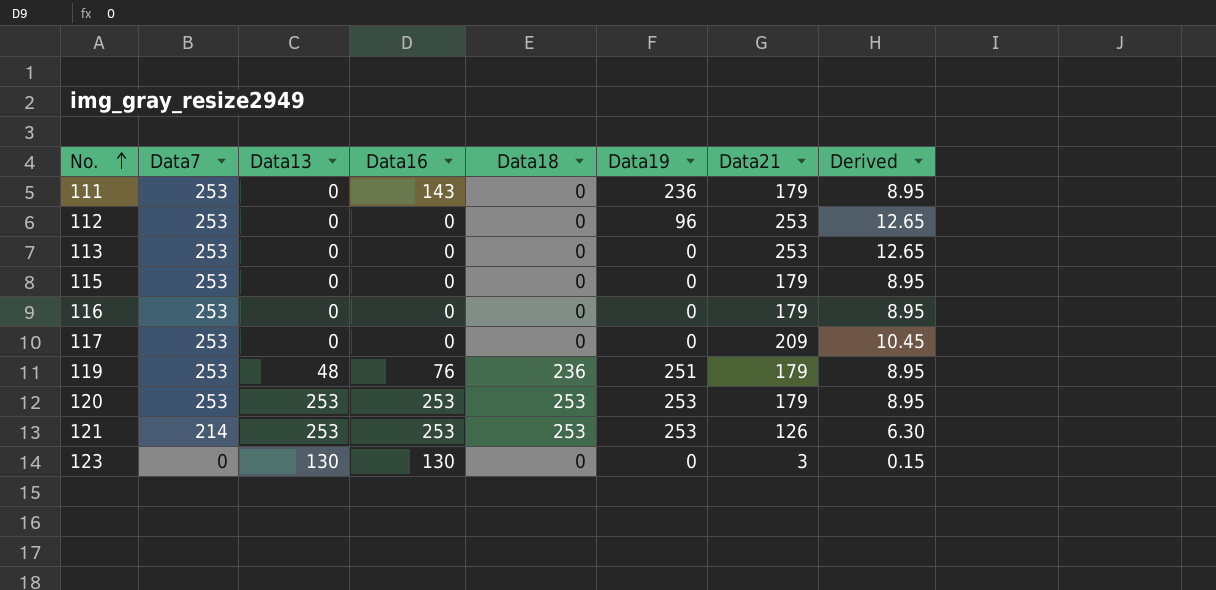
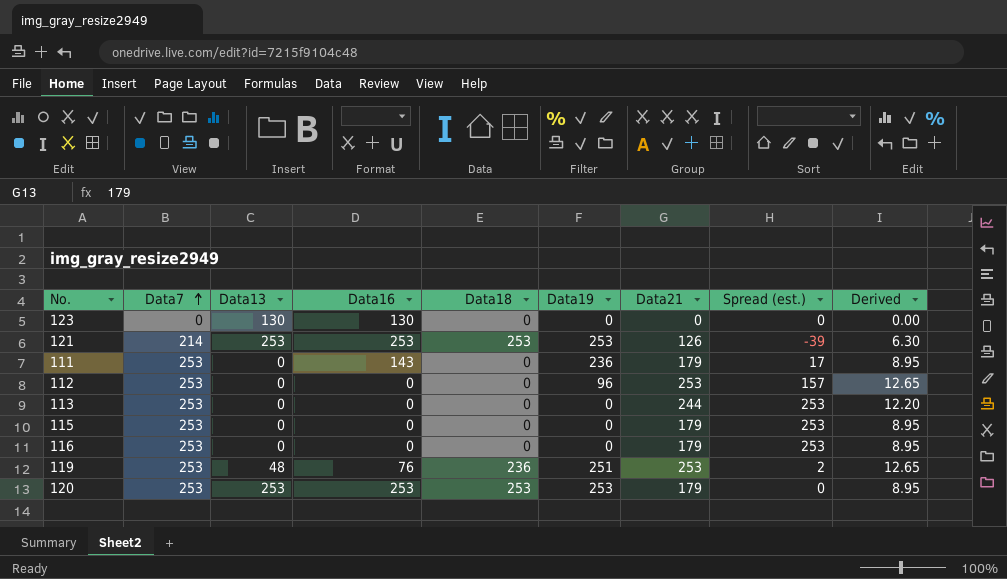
row order: No. ascending -> Data7 ascending
column Spread (est.) | formula: none -> [Data7] - [Data19]
row 117: 253 | 0 | 0 | 0 | 0 | 209 | 10.45 -> none
123 | Data21: 3 -> 0
123 | Derived: 0.15 -> 0.00
113 | Data21: 253 -> 244
113 | Derived: 12.65 -> 12.20
119 | Data21: 179 -> 253
119 | Derived: 8.95 -> 12.65

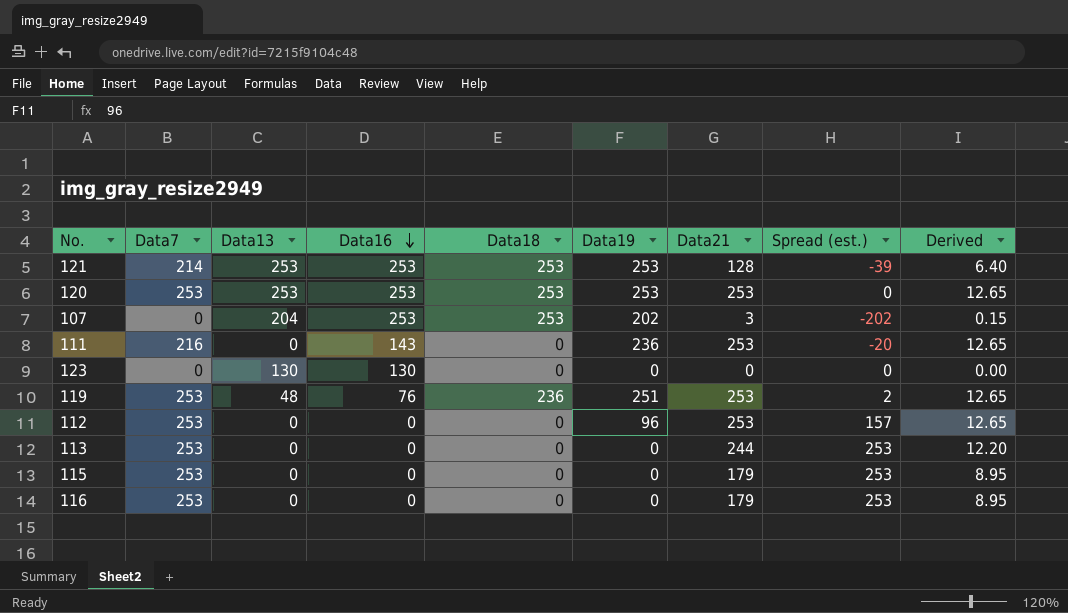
row order: Data7 ascending -> Data16 descending
121 | Data21: 126 -> 128
121 | Derived: 6.30 -> 6.40
120 | Data21: 179 -> 253
120 | Derived: 8.95 -> 12.65
row 107: none -> 0 | 204 | 253 | 253 | 202 | 3 | -202 | 0.15
111 | Data7: 253 -> 216
111 | Data21: 179 -> 253
111 | Spread (est.): 17 -> -20
111 | Derived: 8.95 -> 12.65

